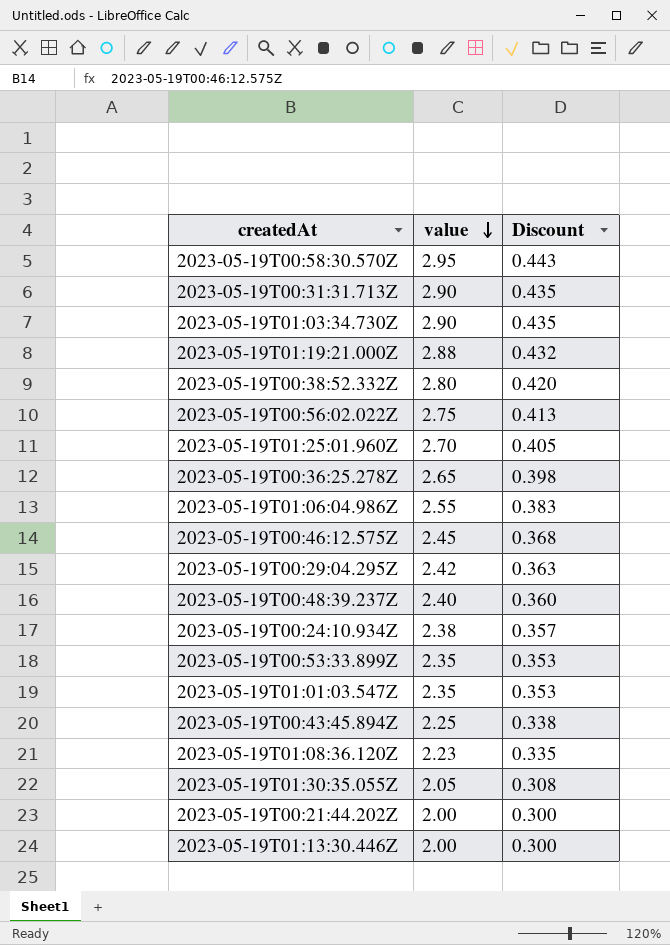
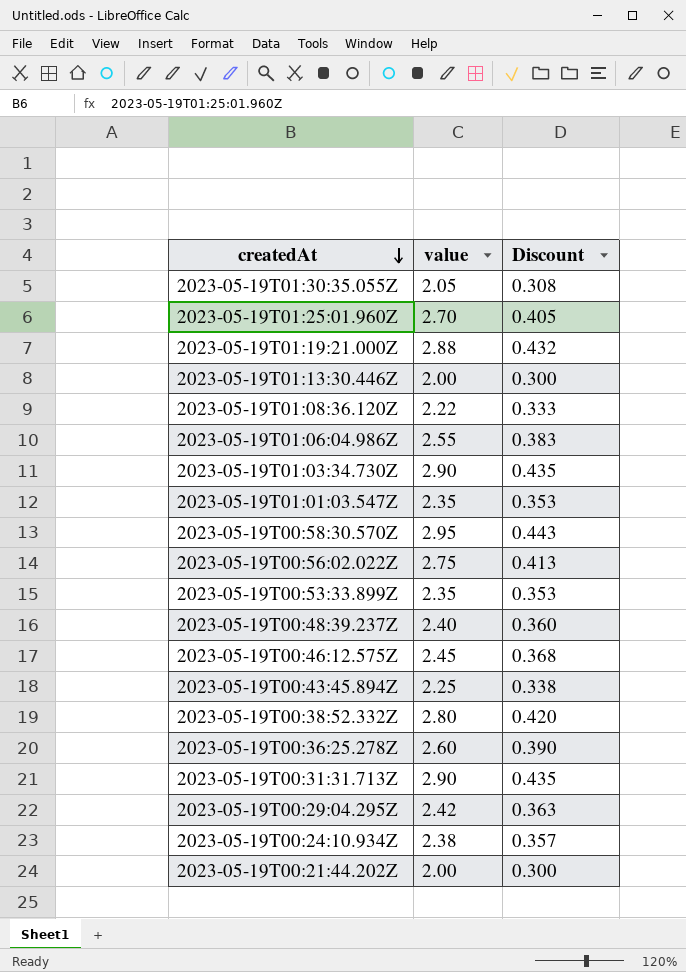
row order: value descending -> createdAt descending
2023-05-19T01:08:36.120Z | value: 2.23 -> 2.22
2023-05-19T01:08:36.120Z | Discount: 0.335 -> 0.333
2023-05-19T00:36:25.278Z | value: 2.65 -> 2.60
2023-05-19T00:36:25.278Z | Discount: 0.398 -> 0.390

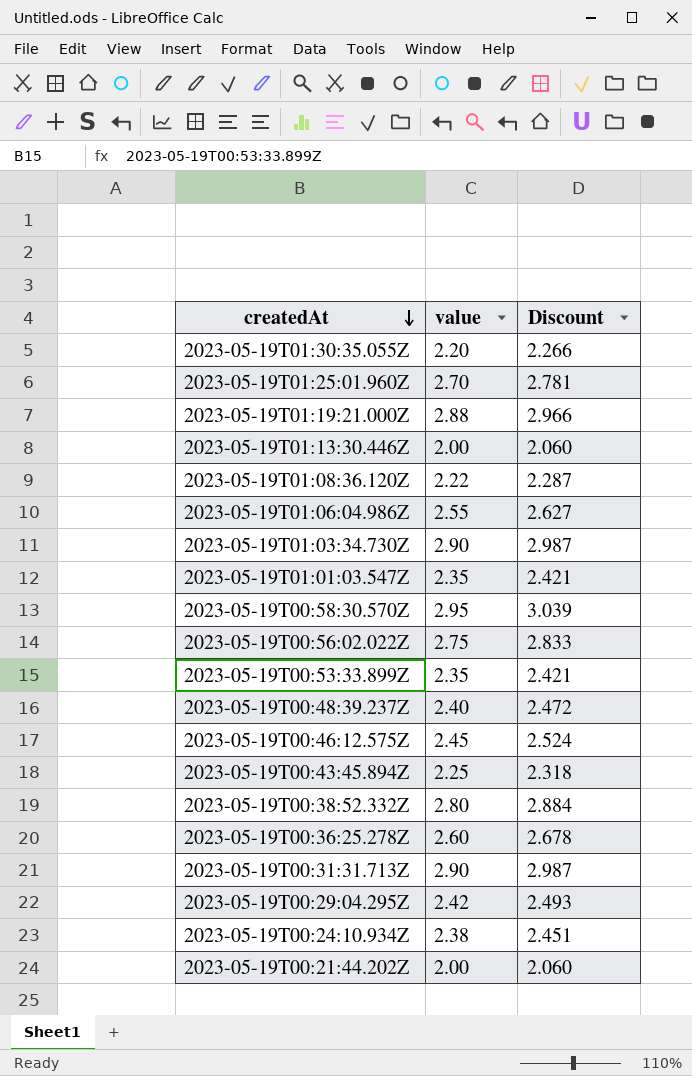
column Discount | formula: [value] * 0.15 -> [value] * 1.03
2023-05-19T01:30:35.055Z | value: 2.05 -> 2.20

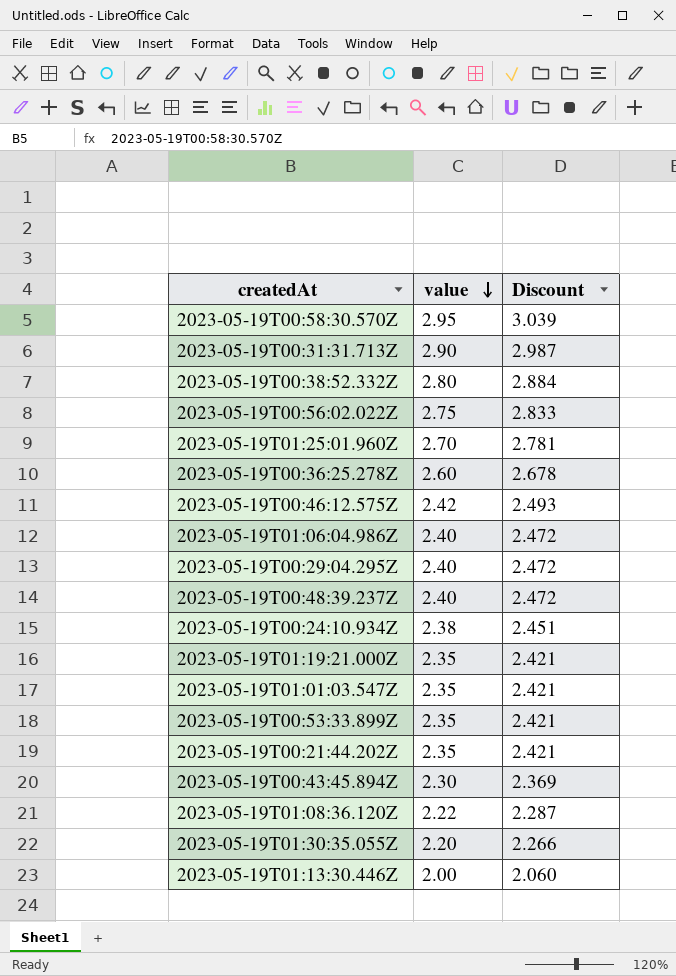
row order: createdAt descending -> value descending
row 2023-05-19T01:03:34.730Z: 2.90 | 2.987 -> none
2023-05-19T00:46:12.575Z | value: 2.45 -> 2.42
2023-05-19T00:46:12.575Z | Discount: 2.524 -> 2.493
2023-05-19T01:06:04.986Z | value: 2.55 -> 2.40
2023-05-19T01:06:04.986Z | Discount: 2.627 -> 2.472
2023-05-19T00:29:04.295Z | value: 2.42 -> 2.40
2023-05-19T00:29:04.295Z | Discount: 2.493 -> 2.472
2023-05-19T01:19:21.000Z | value: 2.88 -> 2.35
2023-05-19T01:19:21.000Z | Discount: 2.966 -> 2.421
2023-05-19T00:21:44.202Z | value: 2.00 -> 2.35
2023-05-19T00:21:44.202Z | Discount: 2.060 -> 2.421
2023-05-19T00:43:45.894Z | value: 2.25 -> 2.30
2023-05-19T00:43:45.894Z | Discount: 2.318 -> 2.369

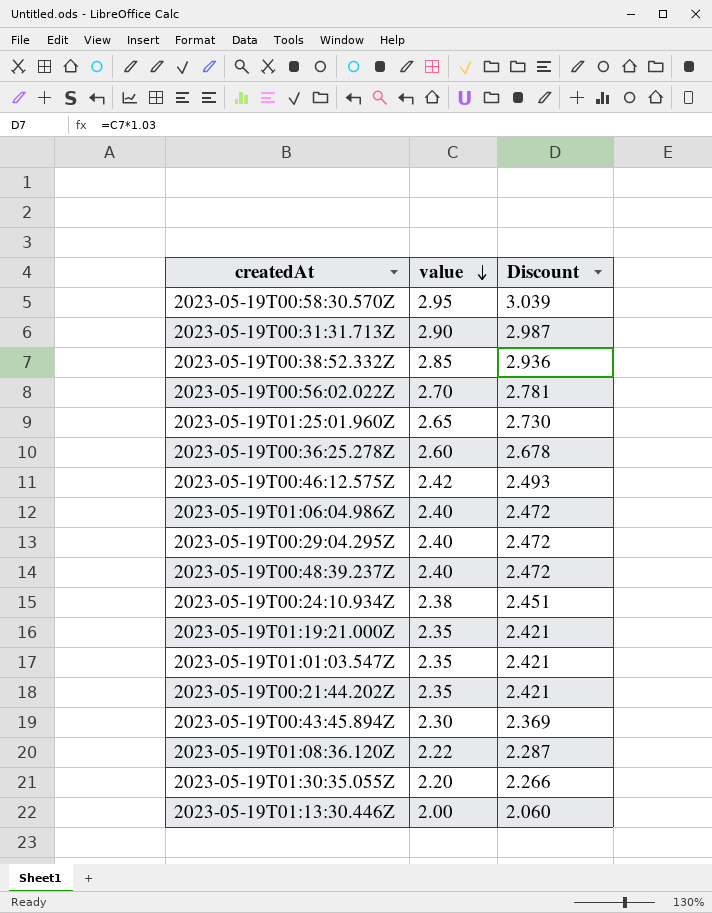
row 2023-05-19T00:53:33.899Z: 2.35 | 2.421 -> none
2023-05-19T00:38:52.332Z | value: 2.80 -> 2.85
2023-05-19T00:38:52.332Z | Discount: 2.884 -> 2.936
2023-05-19T00:56:02.022Z | value: 2.75 -> 2.70
2023-05-19T00:56:02.022Z | Discount: 2.833 -> 2.781
2023-05-19T01:25:01.960Z | value: 2.70 -> 2.65
2023-05-19T01:25:01.960Z | Discount: 2.781 -> 2.730

